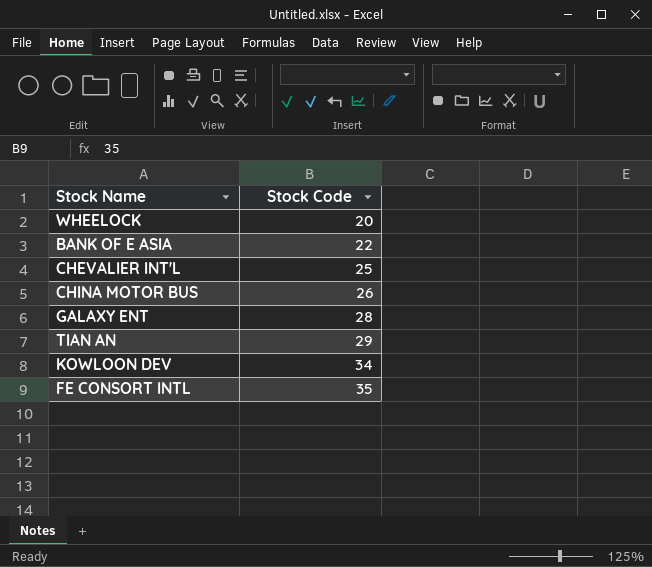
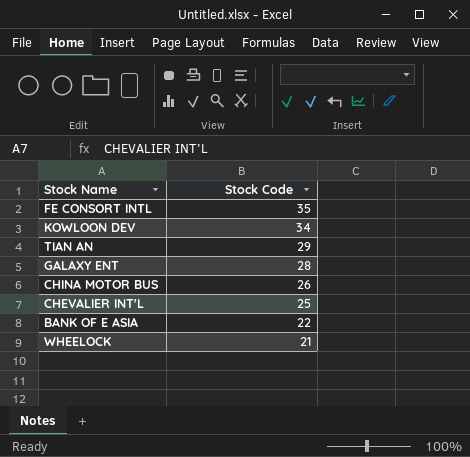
row order: Stock Code ascending -> Stock Code descending
WHEELOCK | Stock Code: 20 -> 21

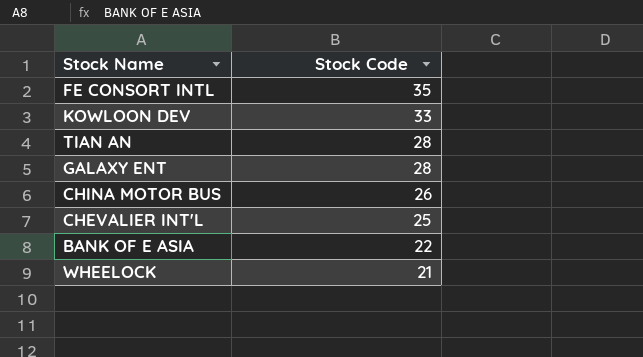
KOWLOON DEV | Stock Code: 34 -> 33
TIAN AN | Stock Code: 29 -> 28

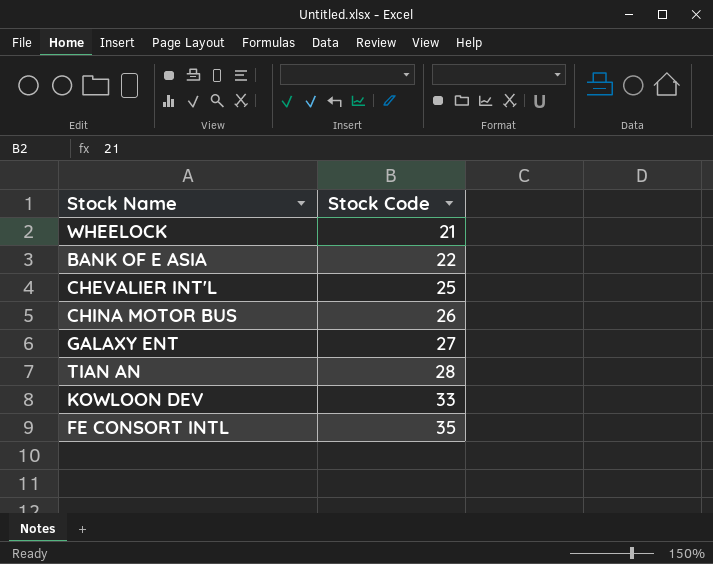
row order: Stock Code descending -> Stock Code ascending
GALAXY ENT | Stock Code: 28 -> 27

